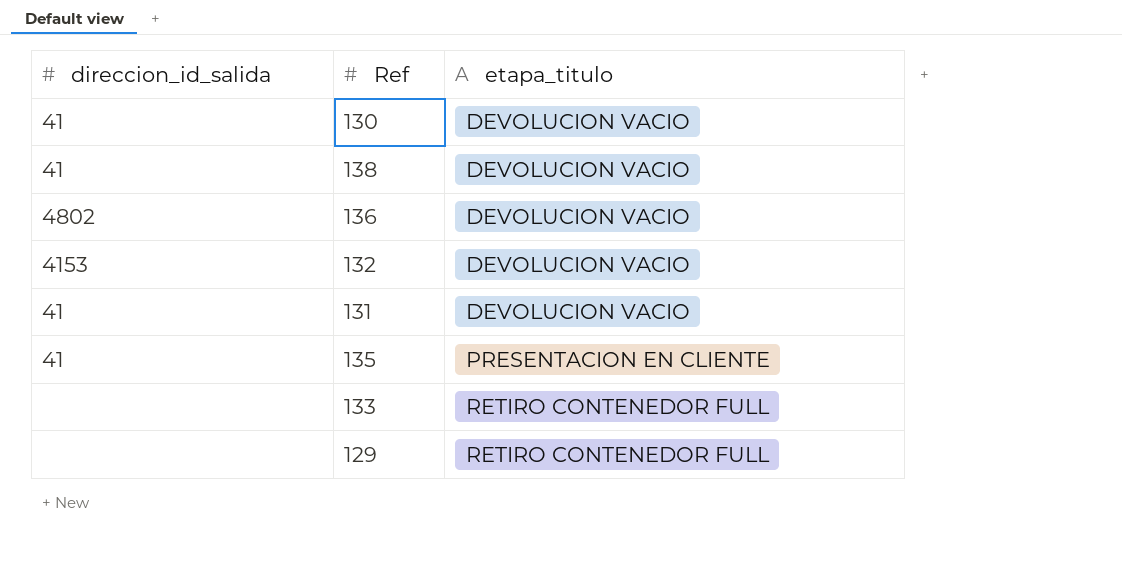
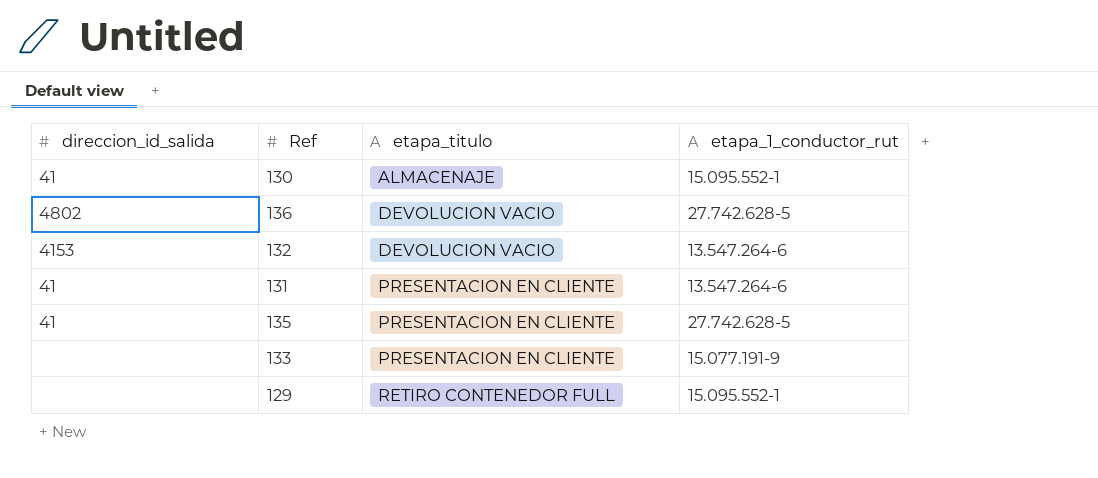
column etapa_1_conductor_rut | position: none -> 4
row 138: 41 | DEVOLUCION VACIO -> none
130 | etapa_titulo: DEVOLUCION VACIO -> ALMACENAJE
131 | etapa_titulo: DEVOLUCION VACIO -> PRESENTACION EN CLIENTE
133 | etapa_titulo: RETIRO CONTENEDOR FULL -> PRESENTACION EN CLIENTE

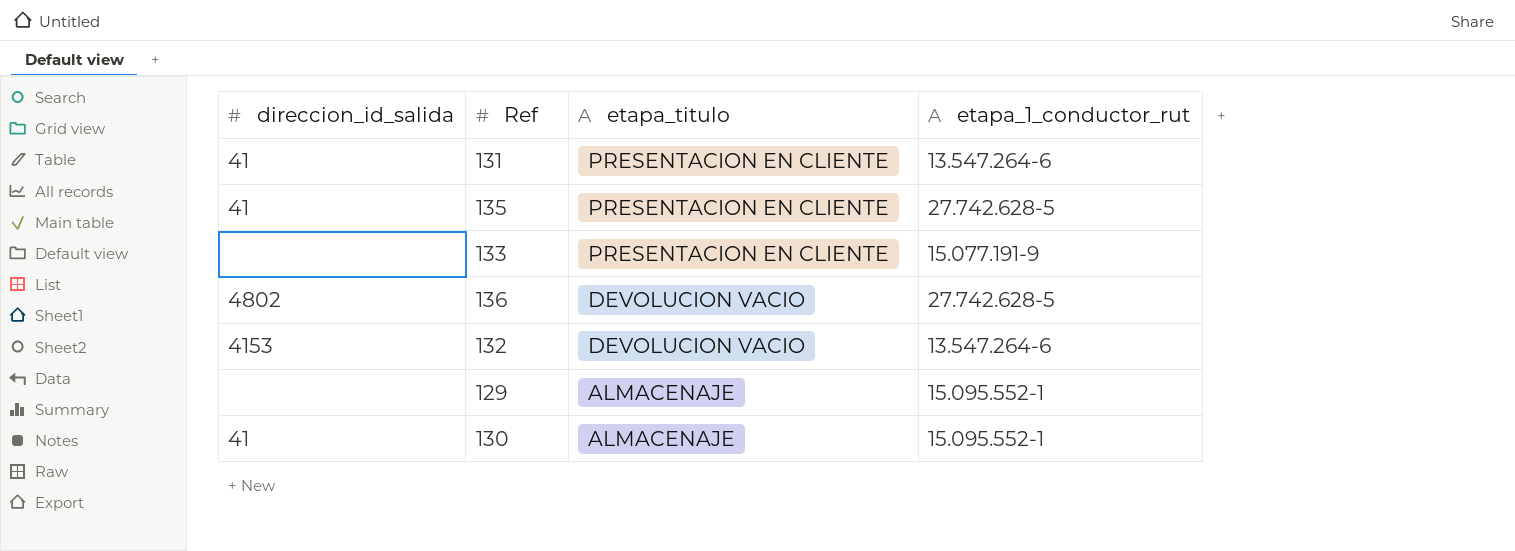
row order: etapa_titulo ascending -> etapa_titulo descending
129 | etapa_titulo: RETIRO CONTENEDOR FULL -> ALMACENAJE

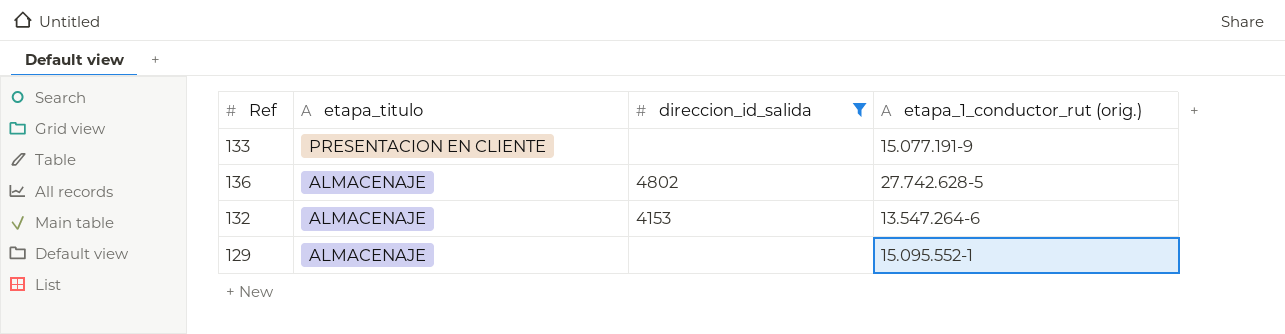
filter: none -> direccion_id_salida != 41
column direccion_id_salida | position: 1 -> 3
column name: etapa_1_conductor_rut -> etapa_1_conductor_rut (orig.)
136 | etapa_titulo: DEVOLUCION VACIO -> ALMACENAJE
132 | etapa_titulo: DEVOLUCION VACIO -> ALMACENAJE

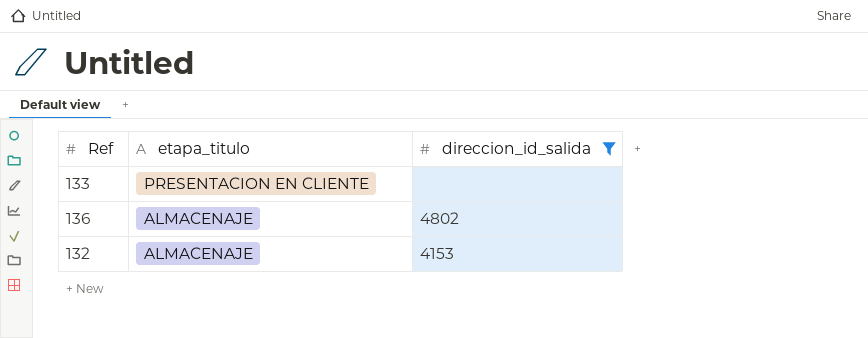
column etapa_1_conductor_rut (orig.) | position: 4 -> none
row 129: ALMACENAJE | none | 15.095.552-1 -> none

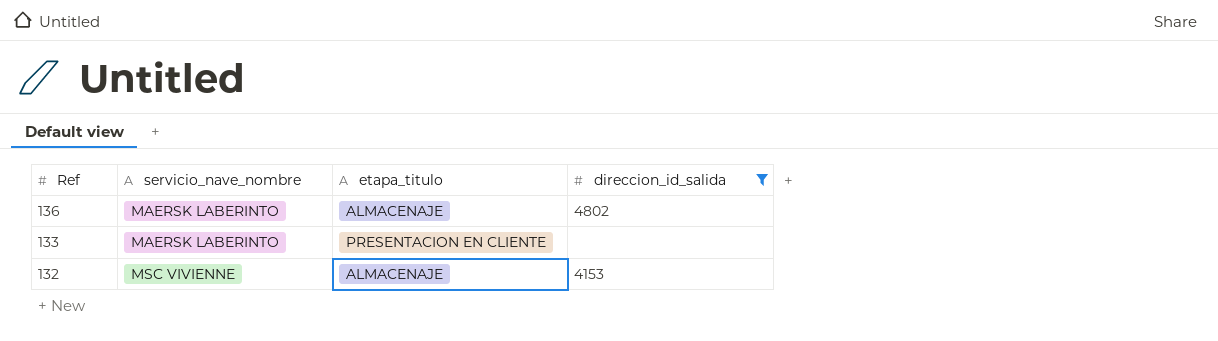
row order: etapa_titulo descending -> Ref descending
column servicio_nave_nombre | position: none -> 2

